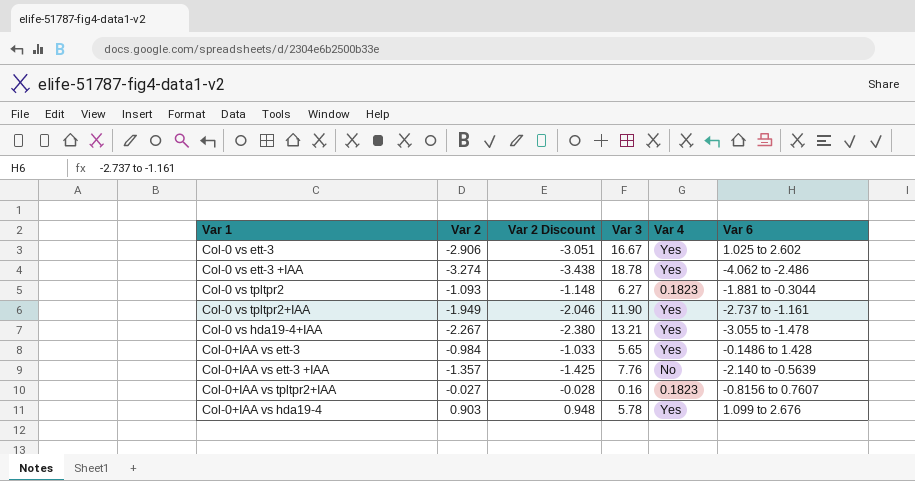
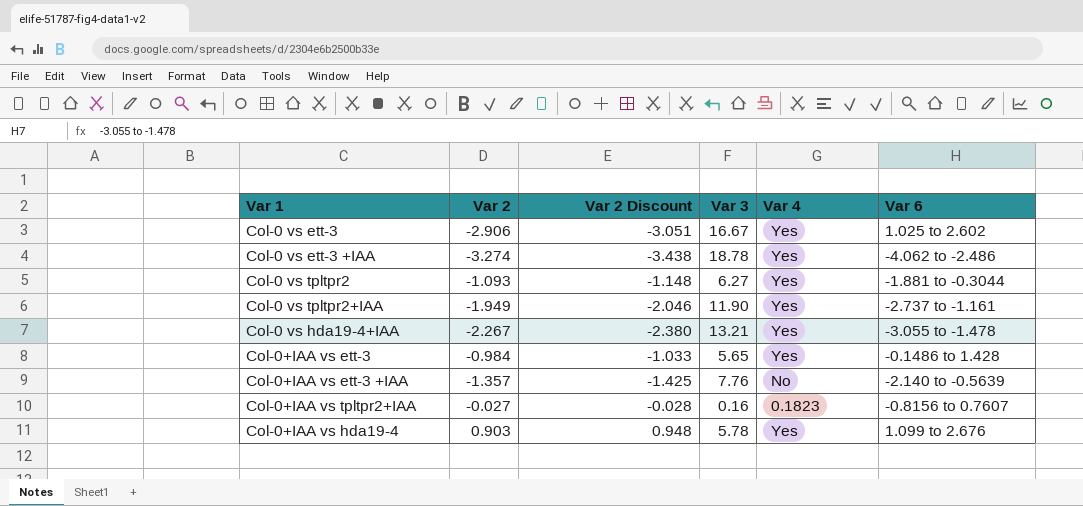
Col-0 vs tpltpr2 | Var 4: 0.1823 -> Yes

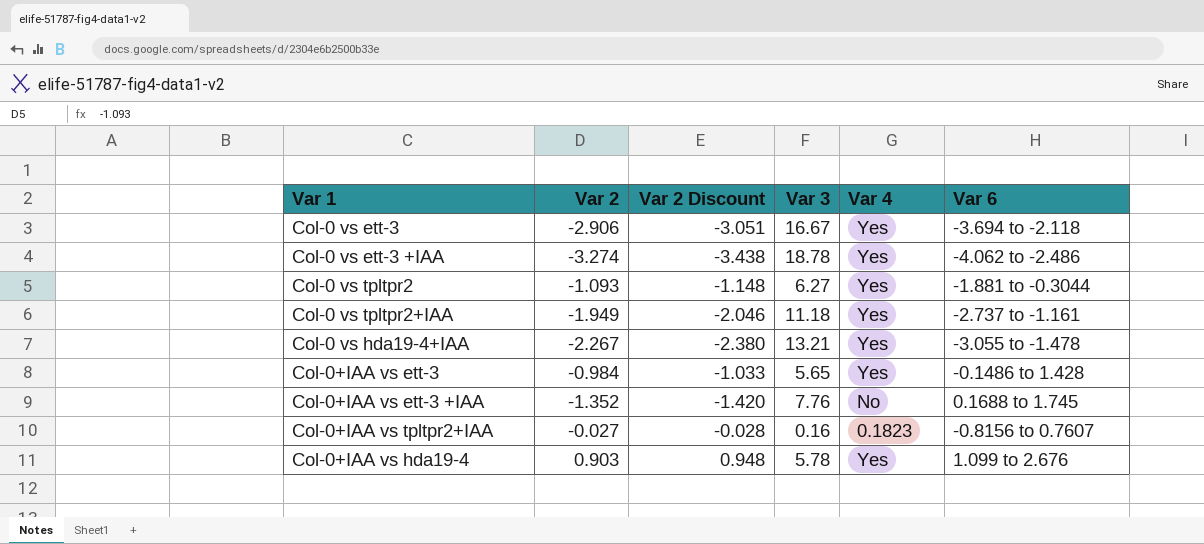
Col-0 vs ett-3 | Var 6: 1.025 to 2.602 -> -3.694 to -2.118
Col-0 vs tpltpr2+IAA | Var 3: 11.90 -> 11.18
Col-0+IAA vs ett-3 +IAA | Var 2: -1.357 -> -1.352
Col-0+IAA vs ett-3 +IAA | Var 2 Discount: -1.425 -> -1.420
Col-0+IAA vs ett-3 +IAA | Var 6: -2.140 to -0.5639 -> 0.1688 to 1.745

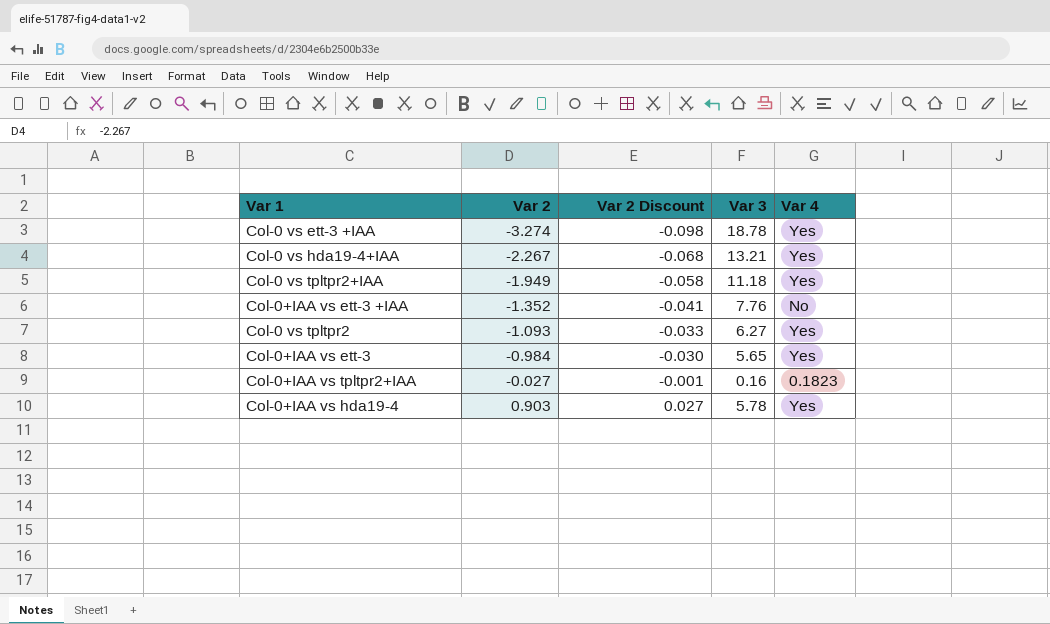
row order: none -> Var 2 ascending
column Var 6 | position: 6 -> none
column Var 2 Discount | formula: [Var 2] * 1.05 -> [Var 2] * 0.03
row Col-0 vs ett-3: -2.906 | -3.051 | 16.67 | Yes | -3.694 to -2.118 -> none

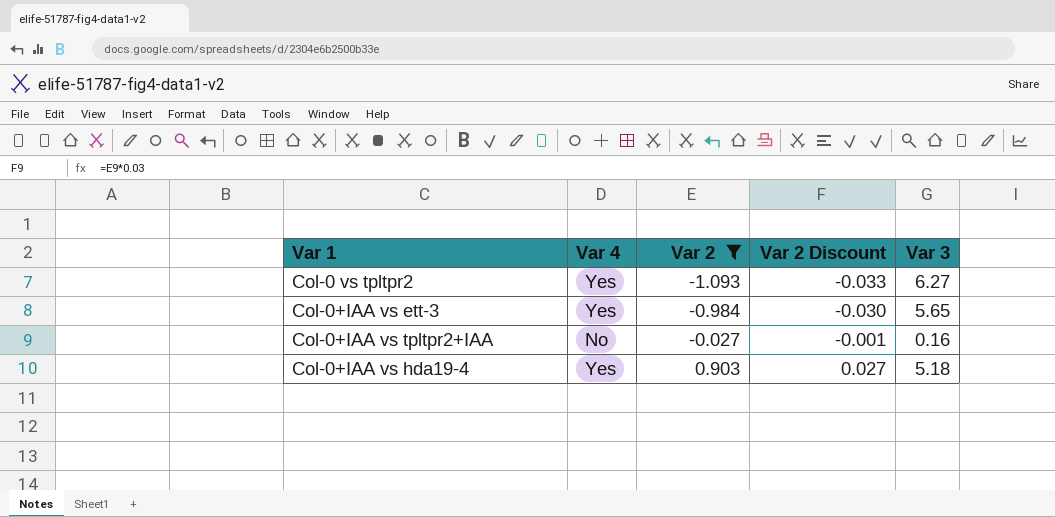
filter: none -> Var 2 >= -1.093
column Var 4 | position: 5 -> 2
Col-0+IAA vs tpltpr2+IAA | Var 4: 0.1823 -> No
Col-0+IAA vs hda19-4 | Var 3: 5.78 -> 5.18

